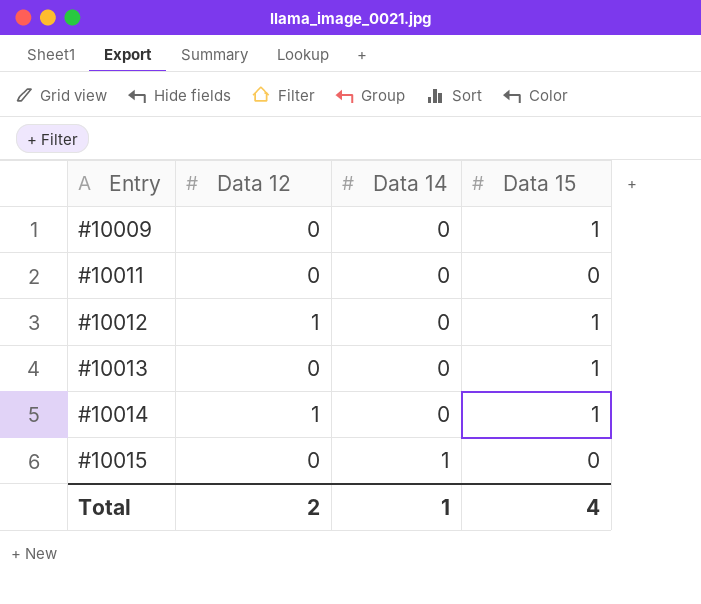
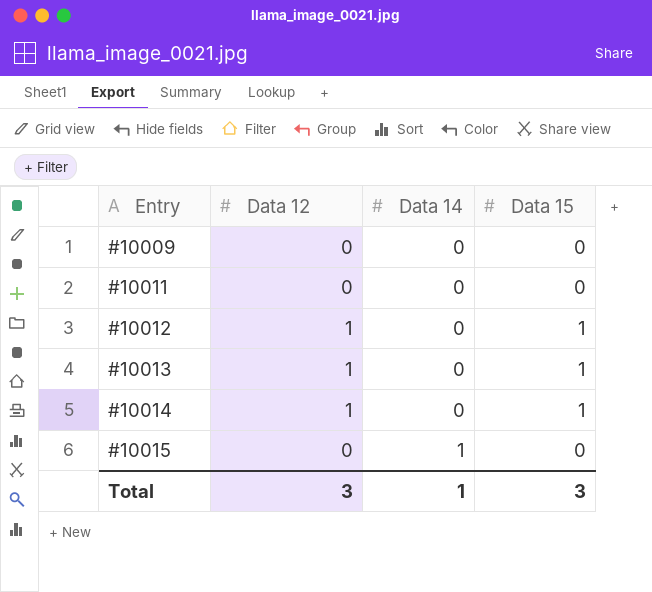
#10009 | Data 15: 1 -> 0
#10013 | Data 12: 0 -> 1
Total | Data 12: 2 -> 3
Total | Data 15: 4 -> 3

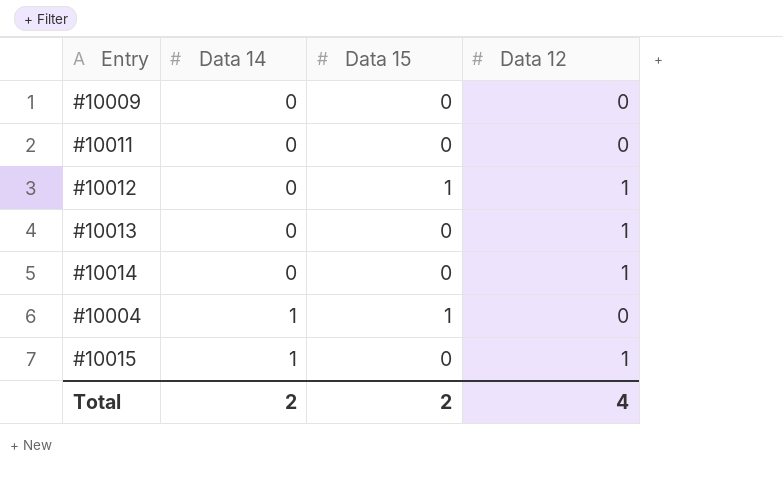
column Data 12 | position: 2 -> 4
#10013 | Data 15: 1 -> 0
#10014 | Data 15: 1 -> 0
row #10004: none -> 1 | 1 | 0
#10015 | Data 12: 0 -> 1
Total | Data 14: 1 -> 2
Total | Data 15: 3 -> 2
Total | Data 12: 3 -> 4

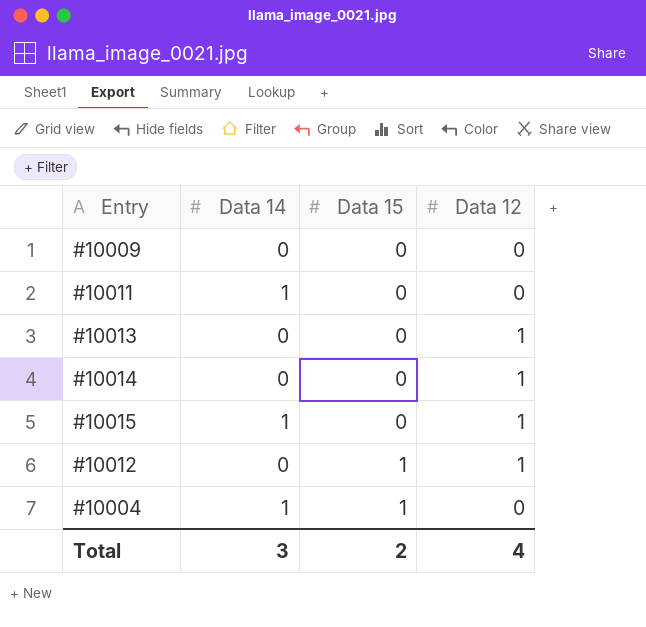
row order: Data 14 ascending -> Data 15 ascending
#10011 | Data 14: 0 -> 1
Total | Data 14: 2 -> 3

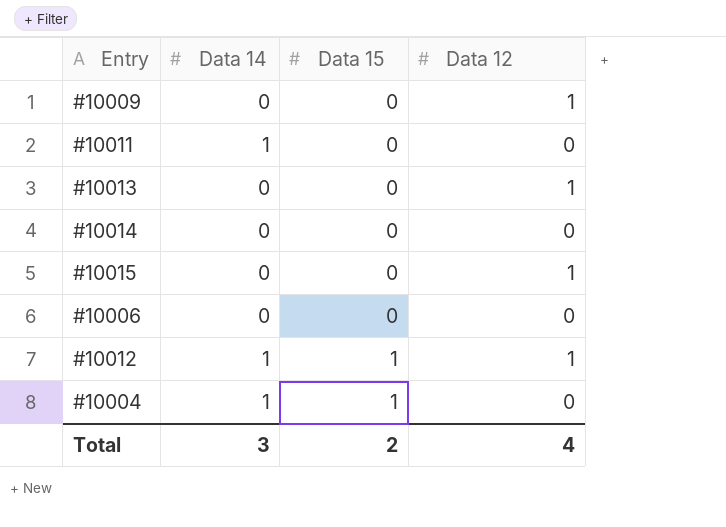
#10009 | Data 12: 0 -> 1
#10014 | Data 12: 1 -> 0
#10015 | Data 14: 1 -> 0
row #10006: none -> 0 | 0 | 0
#10012 | Data 14: 0 -> 1

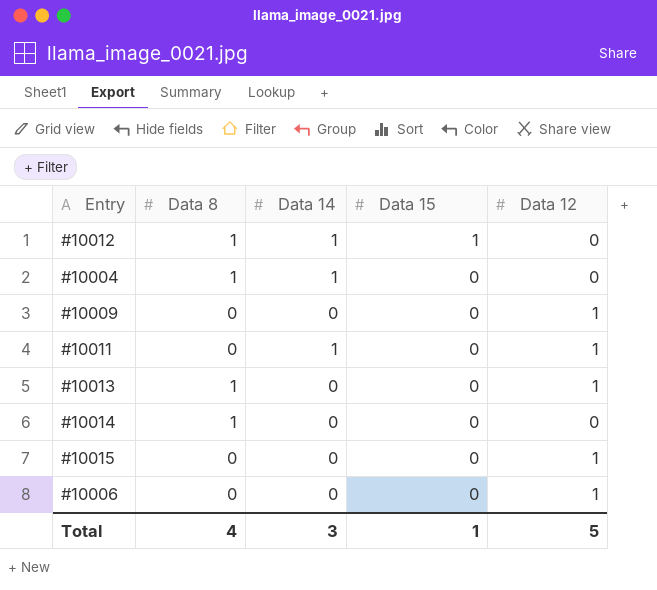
row order: Data 15 ascending -> Data 15 descending
column Data 8 | position: none -> 2
#10012 | Data 12: 1 -> 0
#10004 | Data 15: 1 -> 0
#10011 | Data 12: 0 -> 1
#10006 | Data 12: 0 -> 1
Total | Data 15: 2 -> 1
Total | Data 12: 4 -> 5

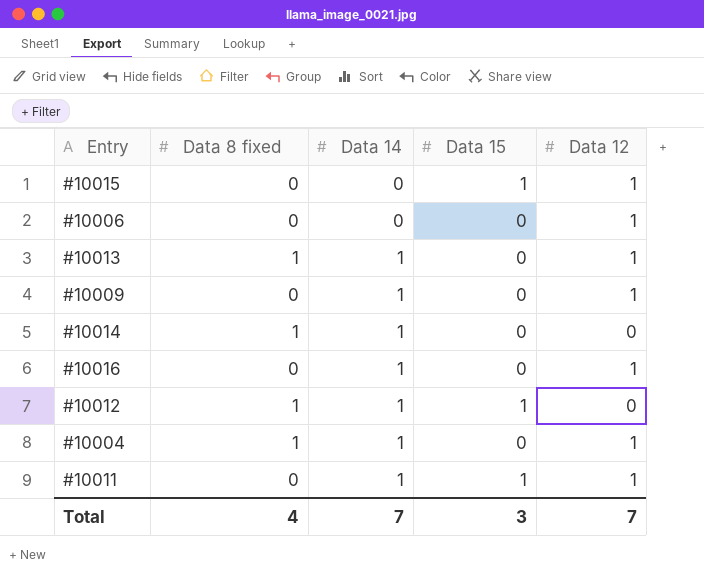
row order: Data 15 descending -> Data 14 ascending
column name: Data 8 -> Data 8 fixed
#10015 | Data 15: 0 -> 1
#10013 | Data 14: 0 -> 1
#10009 | Data 14: 0 -> 1
#10014 | Data 14: 0 -> 1
row #10016: none -> 0 | 1 | 0 | 1
#10004 | Data 12: 0 -> 1
#10011 | Data 15: 0 -> 1
Total | Data 14: 3 -> 7
Total | Data 15: 1 -> 3
Total | Data 12: 5 -> 7

